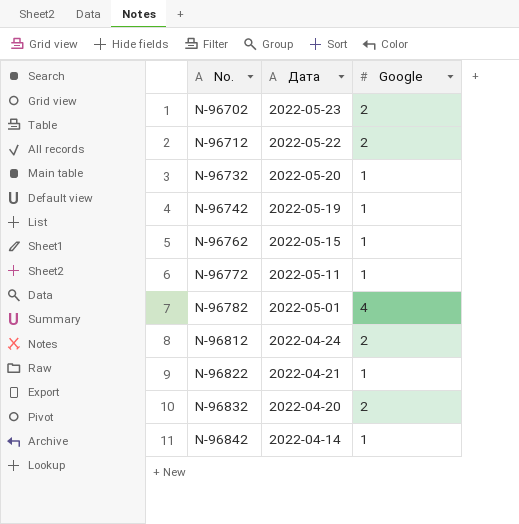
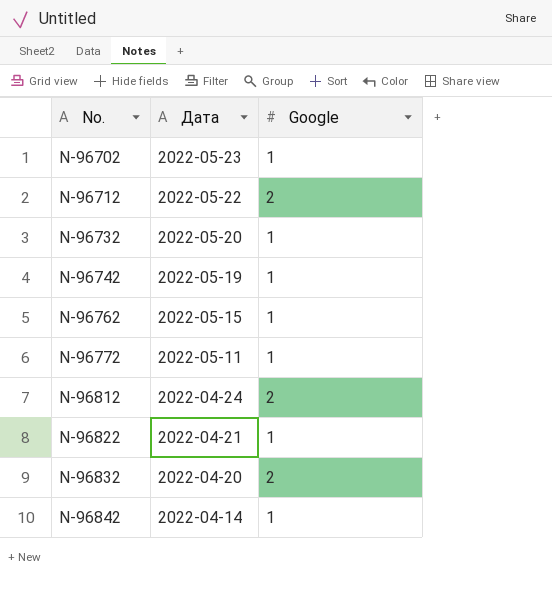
row N-96782: 2022-05-01 | 4 -> none
N-96702 | Google: 2 -> 1

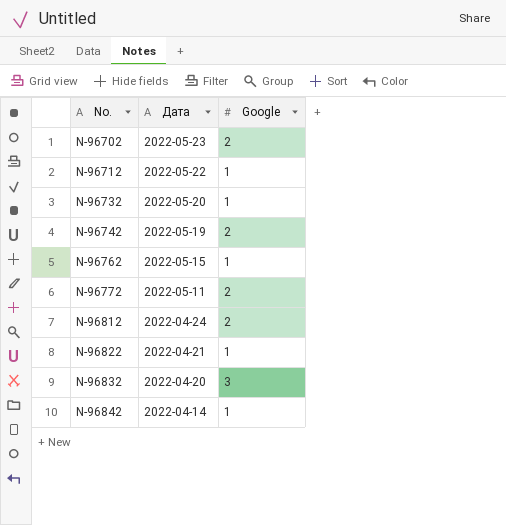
N-96702 | Google: 1 -> 2
N-96712 | Google: 2 -> 1
N-96742 | Google: 1 -> 2
N-96772 | Google: 1 -> 2
N-96832 | Google: 2 -> 3

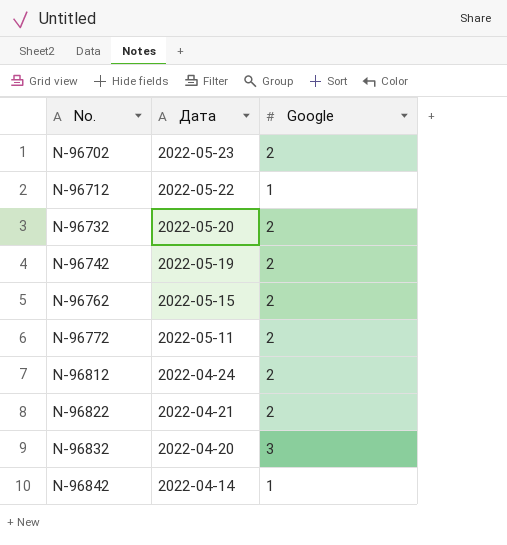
N-96732 | Google: 1 -> 2
N-96762 | Google: 1 -> 2
N-96822 | Google: 1 -> 2

